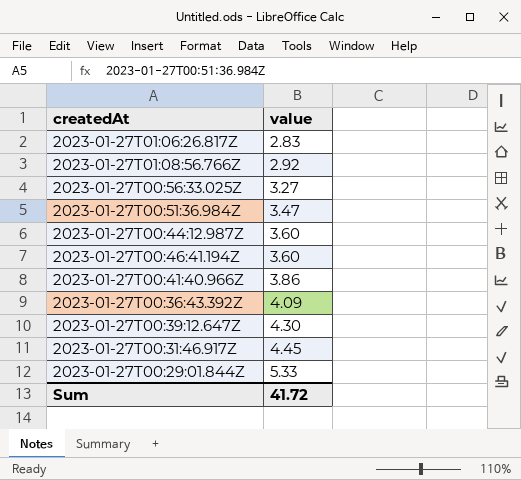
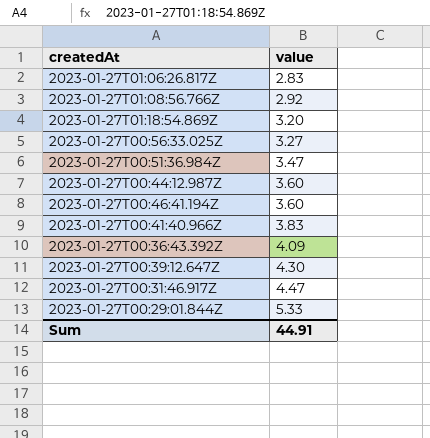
row 2023-01-27T01:18:54.869Z: none -> 3.20
2023-01-27T00:41:40.966Z | value: 3.86 -> 3.83
2023-01-27T00:31:46.917Z | value: 4.45 -> 4.47
Sum | value: 41.72 -> 44.91

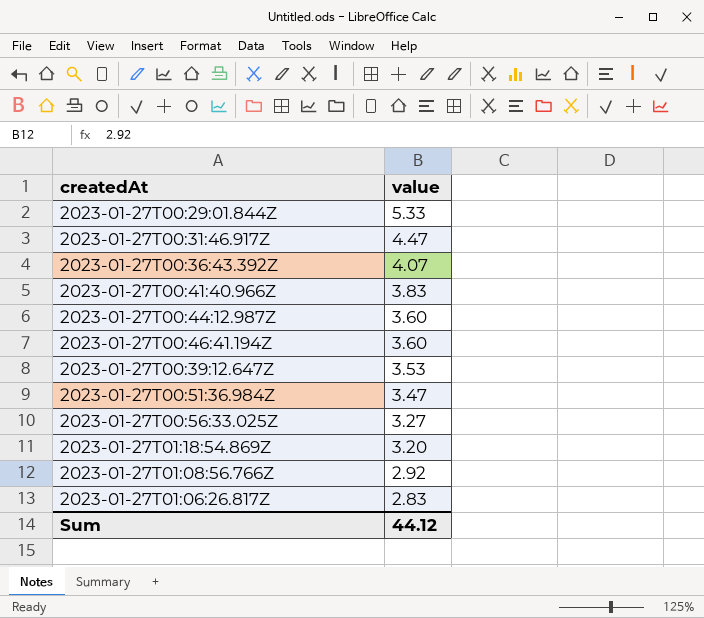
row order: value ascending -> value descending
2023-01-27T00:36:43.392Z | value: 4.09 -> 4.07
2023-01-27T00:39:12.647Z | value: 4.30 -> 3.53
Sum | value: 44.91 -> 44.12

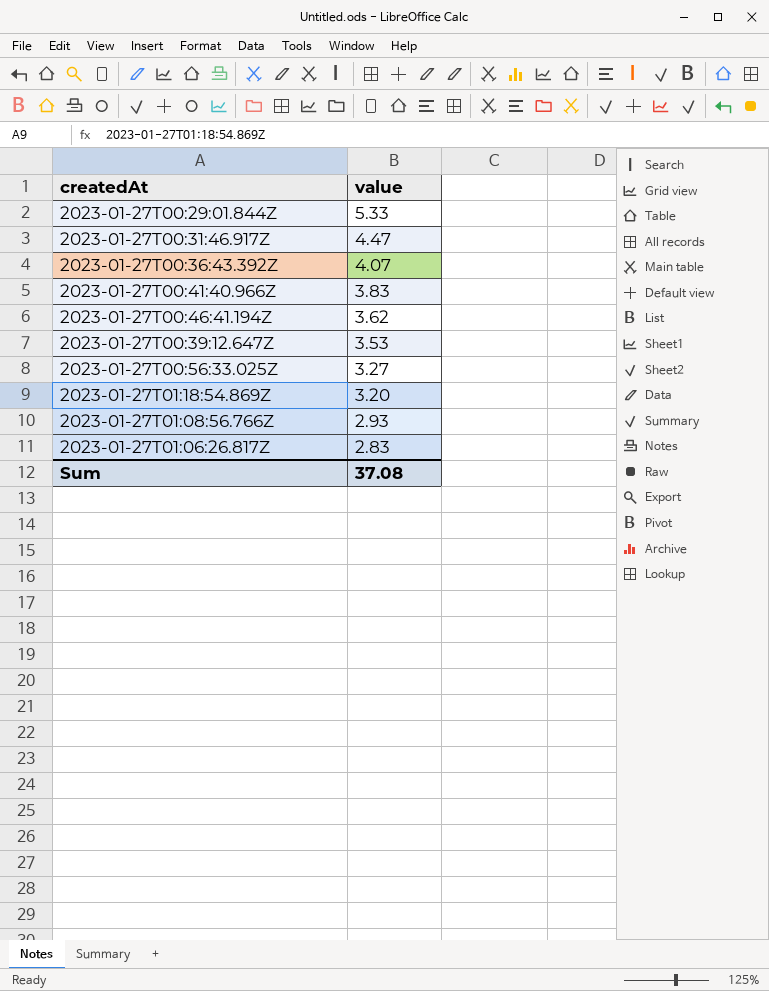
row 2023-01-27T00:44:12.987Z: 3.60 -> none
row 2023-01-27T00:51:36.984Z: 3.47 -> none
2023-01-27T00:46:41.194Z | value: 3.60 -> 3.62
2023-01-27T01:08:56.766Z | value: 2.92 -> 2.93
Sum | value: 44.12 -> 37.08

